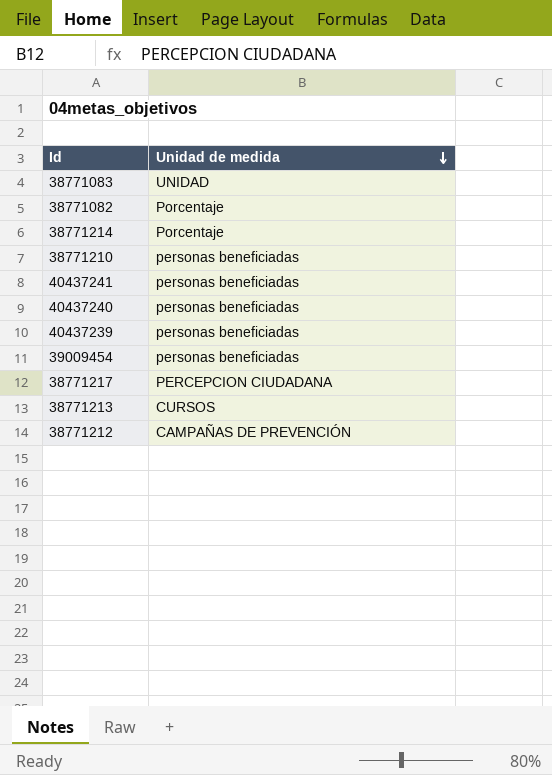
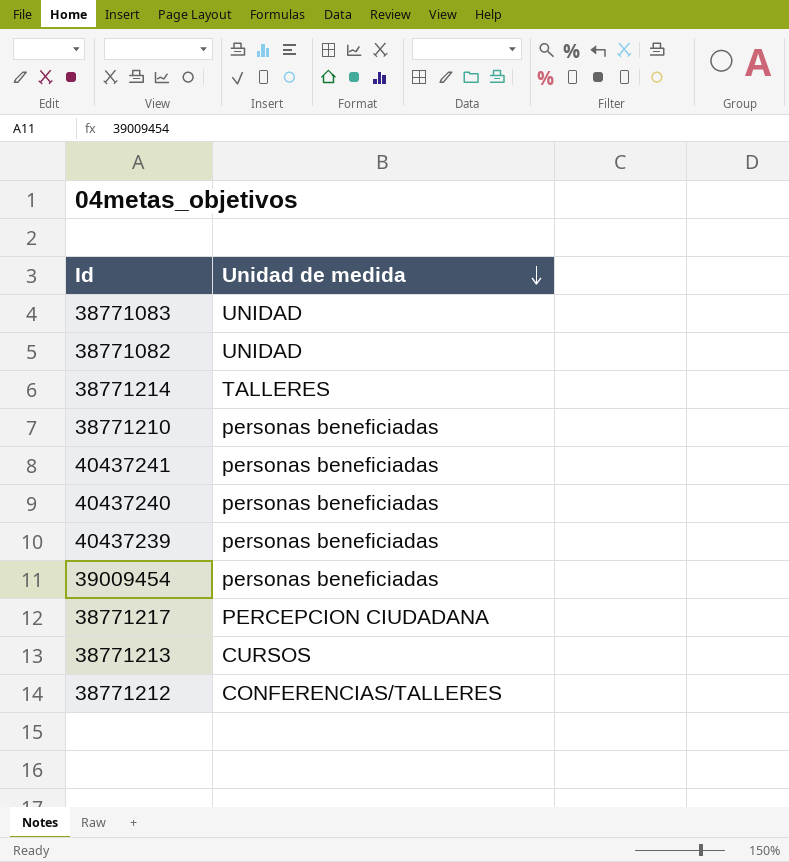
38771082 | Unidad de medida: Porcentaje -> UNIDAD
38771214 | Unidad de medida: Porcentaje -> TALLERES
38771212 | Unidad de medida: CAMPAÑAS DE PREVENCIÓN -> CONFERENCIAS/TALLERES

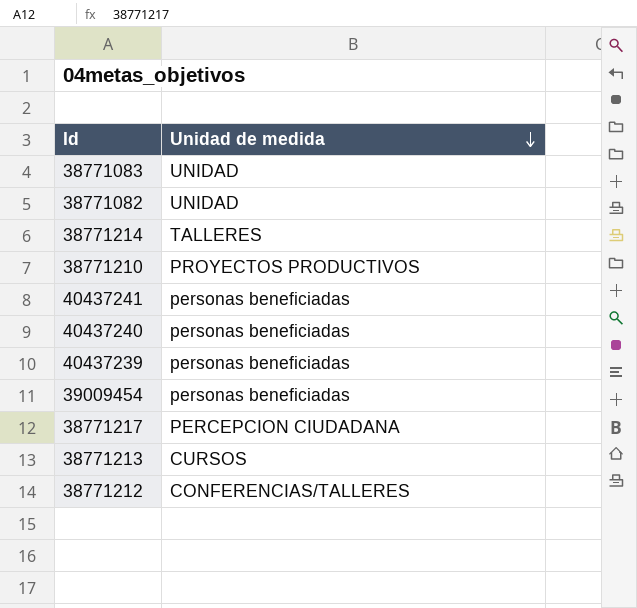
38771210 | Unidad de medida: personas beneficiadas -> PROYECTOS PRODUCTIVOS

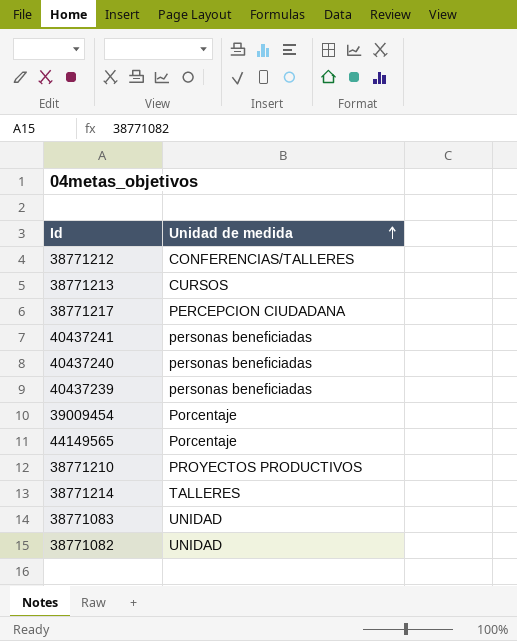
row order: Unidad de medida descending -> Unidad de medida ascending
39009454 | Unidad de medida: personas beneficiadas -> Porcentaje
row 44149565: none -> Porcentaje

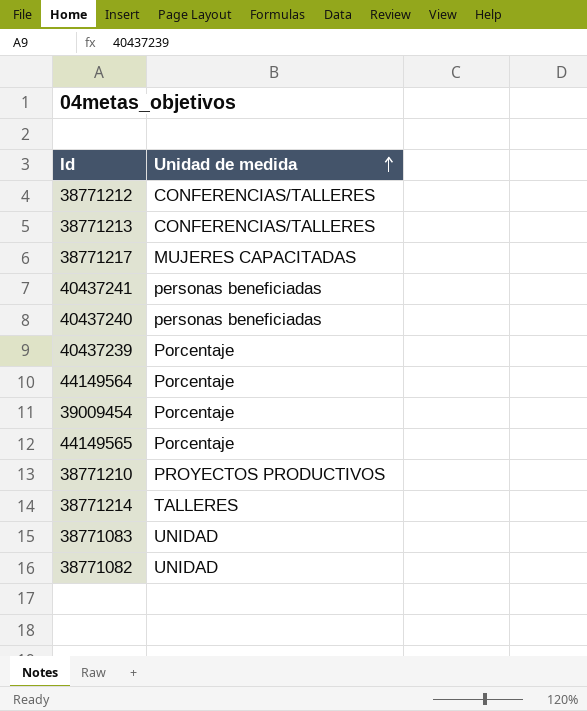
38771213 | Unidad de medida: CURSOS -> CONFERENCIAS/TALLERES
38771217 | Unidad de medida: PERCEPCION CIUDADANA -> MUJERES CAPACITADAS
40437239 | Unidad de medida: personas beneficiadas -> Porcentaje
row 44149564: none -> Porcentaje

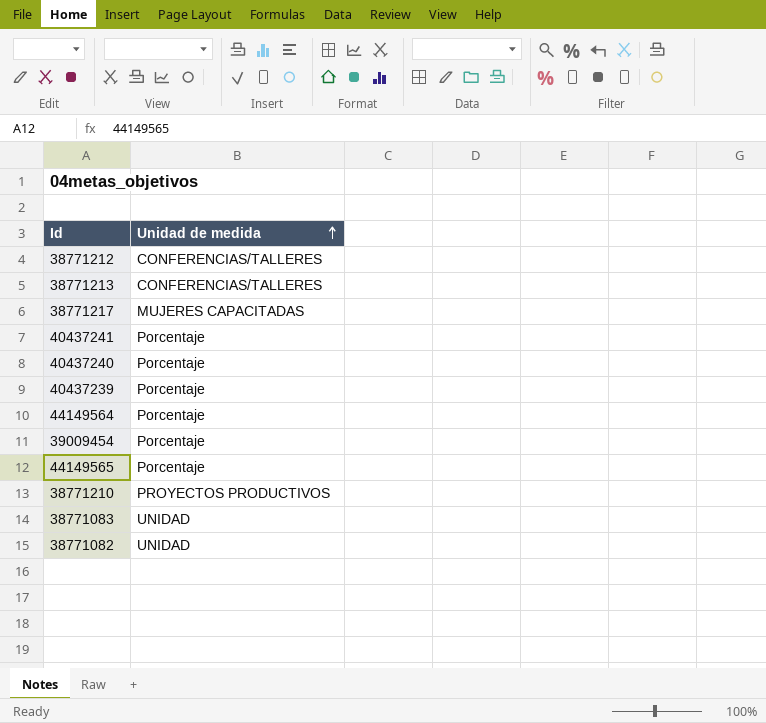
row 38771214: TALLERES -> none
40437241 | Unidad de medida: personas beneficiadas -> Porcentaje
40437240 | Unidad de medida: personas beneficiadas -> Porcentaje

